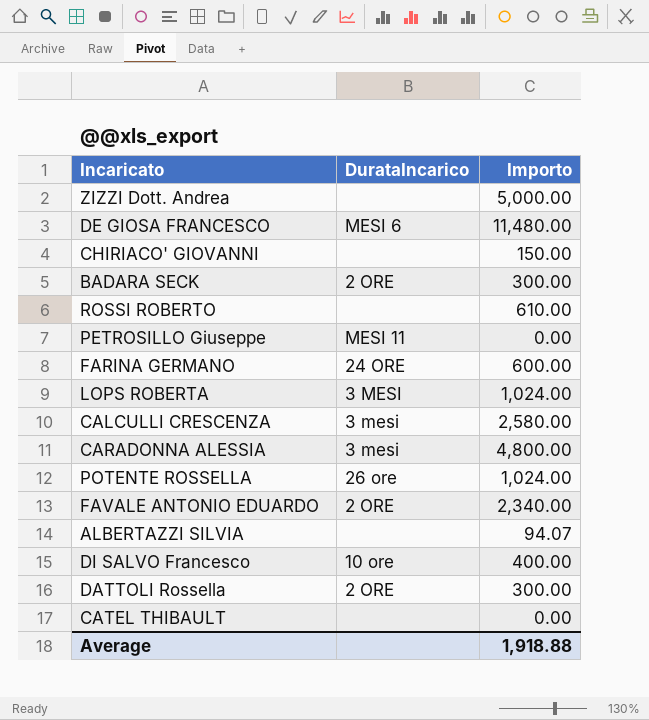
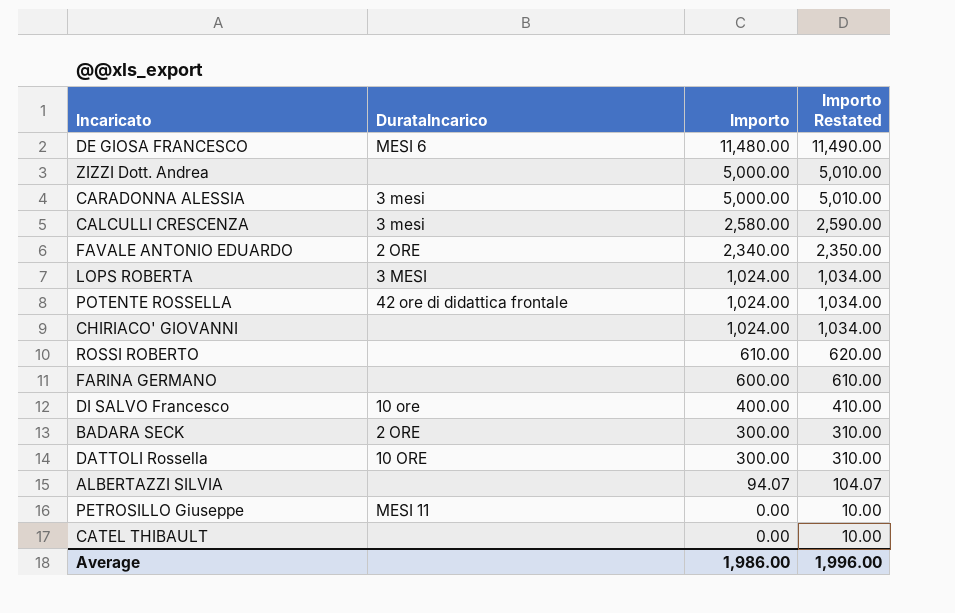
row order: none -> Importo descending
column Importo Restated | formula: none -> [Importo] + 10
CARADONNA ALESSIA | Importo: 4,800.00 -> 5,000.00
POTENTE ROSSELLA | DurataIncarico: 26 ore -> 42 ore di didattica frontale
CHIRIACO' GIOVANNI | Importo: 150.00 -> 1,024.00
FARINA GERMANO | DurataIncarico: 24 ORE -> none
DATTOLI Rossella | DurataIncarico: 2 ORE -> 10 ORE
Average | Importo: 1,918.88 -> 1,986.00

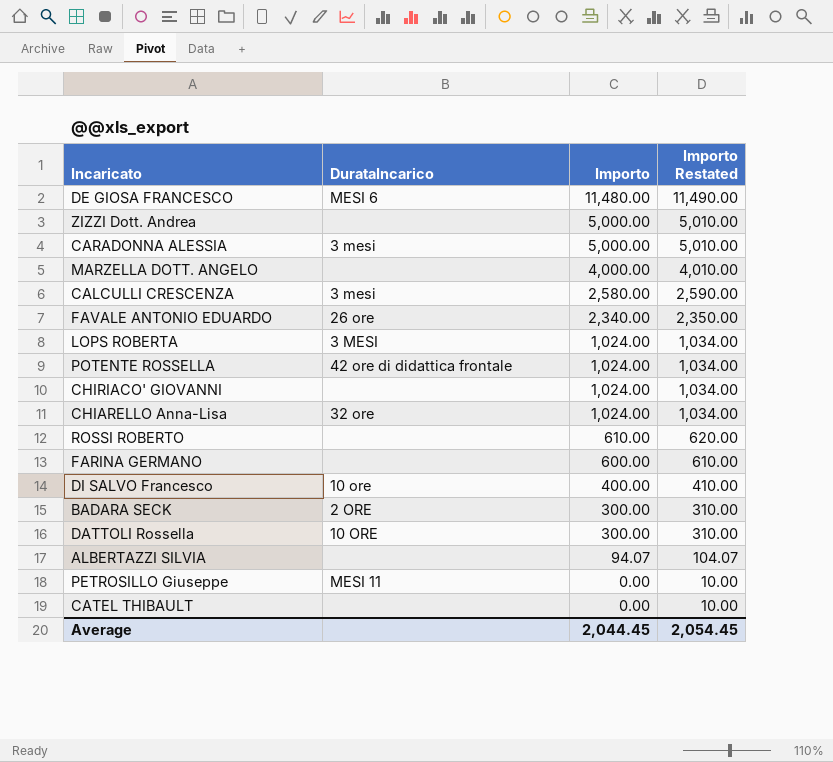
row MARZELLA DOTT. ANGELO: none -> none | 4,000.00 | 4,010.00
FAVALE ANTONIO EDUARDO | DurataIncarico: 2 ORE -> 26 ore
row CHIARELLO Anna-Lisa: none -> 32 ore | 1,024.00 | 1,034.00
Average | Importo: 1,986.00 -> 2,044.45
Average | Importo Restated: 1,996.00 -> 2,054.45

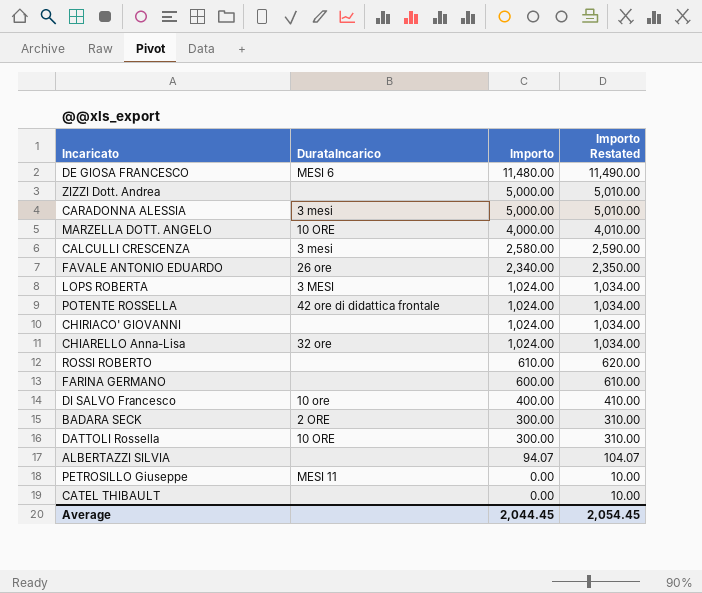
MARZELLA DOTT. ANGELO | DurataIncarico: none -> 10 ORE

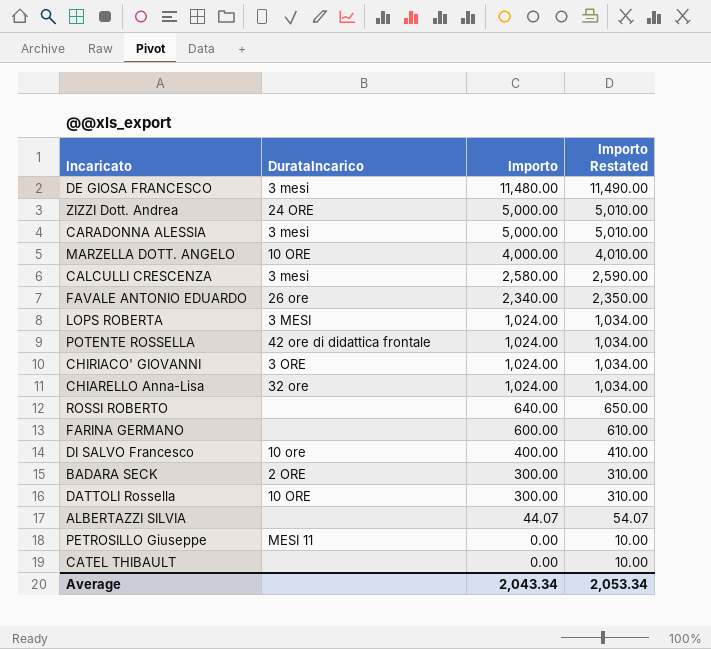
DE GIOSA FRANCESCO | DurataIncarico: MESI 6 -> 3 mesi
ZIZZI Dott. Andrea | DurataIncarico: none -> 24 ORE
CHIRIACO' GIOVANNI | DurataIncarico: none -> 3 ORE
ROSSI ROBERTO | Importo: 610.00 -> 640.00
ROSSI ROBERTO | Importo Restated: 620.00 -> 650.00
ALBERTAZZI SILVIA | Importo: 94.07 -> 44.07
ALBERTAZZI SILVIA | Importo Restated: 104.07 -> 54.07
Average | Importo: 2,044.45 -> 2,043.34
Average | Importo Restated: 2,054.45 -> 2,053.34

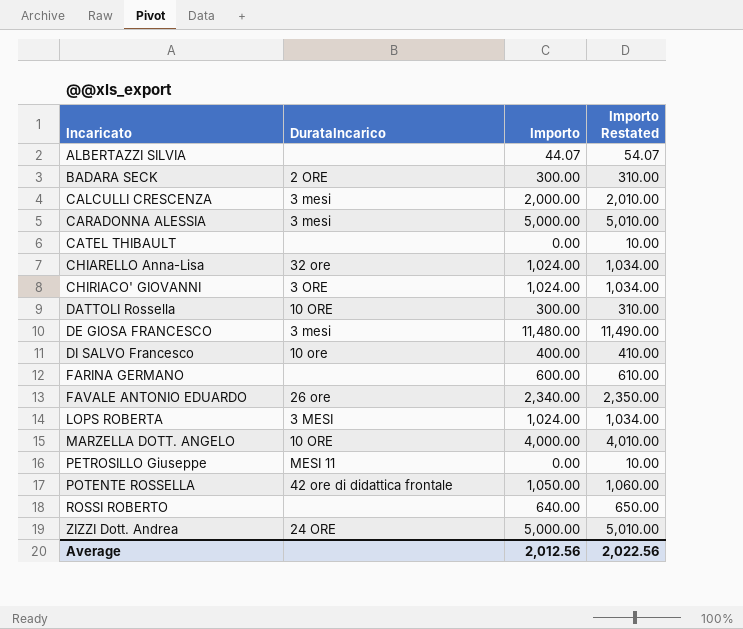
row order: Importo descending -> Incaricato ascending
CALCULLI CRESCENZA | Importo: 2,580.00 -> 2,000.00
CALCULLI CRESCENZA | Importo Restated: 2,590.00 -> 2,010.00
POTENTE ROSSELLA | Importo: 1,024.00 -> 1,050.00
POTENTE ROSSELLA | Importo Restated: 1,034.00 -> 1,060.00
Average | Importo: 2,043.34 -> 2,012.56
Average | Importo Restated: 2,053.34 -> 2,022.56

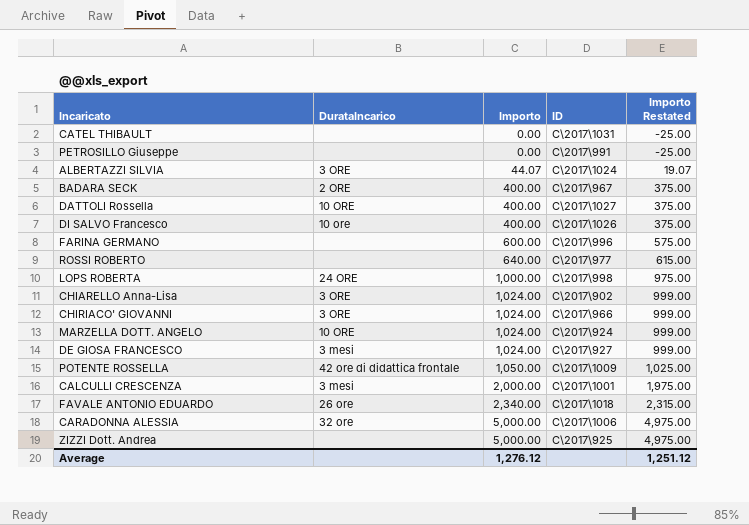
row order: Incaricato ascending -> Importo ascending
column ID | position: none -> 4
column Importo Restated | formula: [Importo] + 10 -> [Importo] - 25
PETROSILLO Giuseppe | DurataIncarico: MESI 11 -> none
ALBERTAZZI SILVIA | DurataIncarico: none -> 3 ORE
BADARA SECK | Importo: 300.00 -> 400.00
DATTOLI Rossella | Importo: 300.00 -> 400.00
LOPS ROBERTA | DurataIncarico: 3 MESI -> 24 ORE
LOPS ROBERTA | Importo: 1,024.00 -> 1,000.00
CHIARELLO Anna-Lisa | DurataIncarico: 32 ore -> 3 ORE
MARZELLA DOTT. ANGELO | Importo: 4,000.00 -> 1,024.00
DE GIOSA FRANCESCO | Importo: 11,480.00 -> 1,024.00
CARADONNA ALESSIA | DurataIncarico: 3 mesi -> 32 ore
ZIZZI Dott. Andrea | DurataIncarico: 24 ORE -> none
Average | Importo: 2,012.56 -> 1,276.12
Average | Importo Restated: 2,022.56 -> 1,251.12

